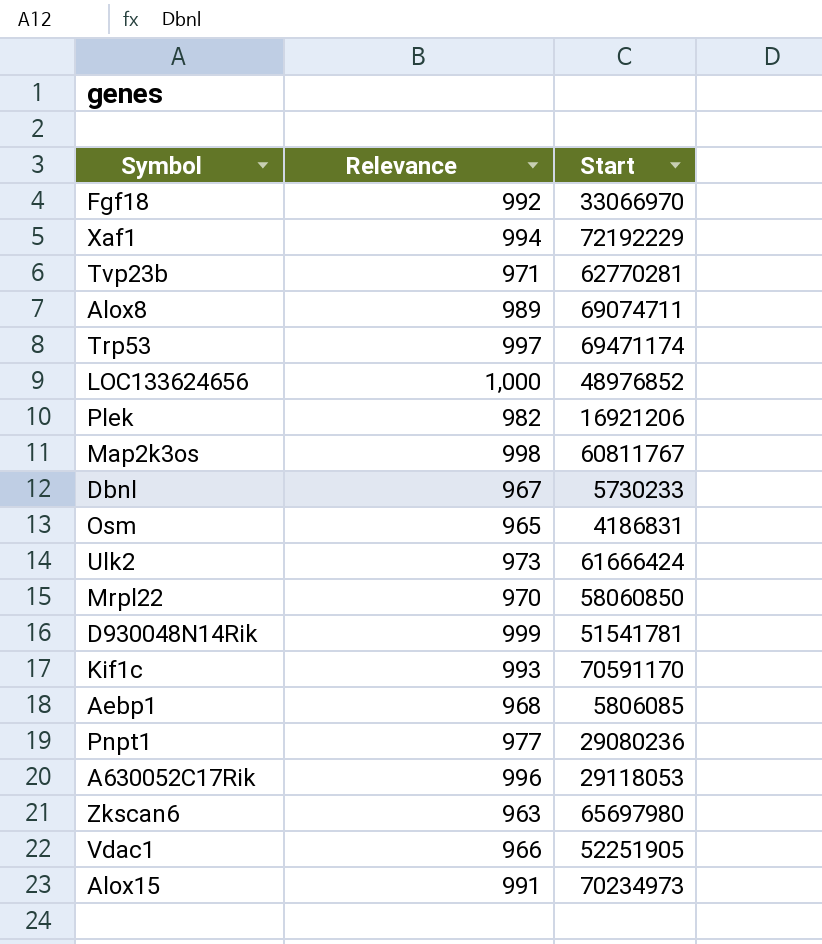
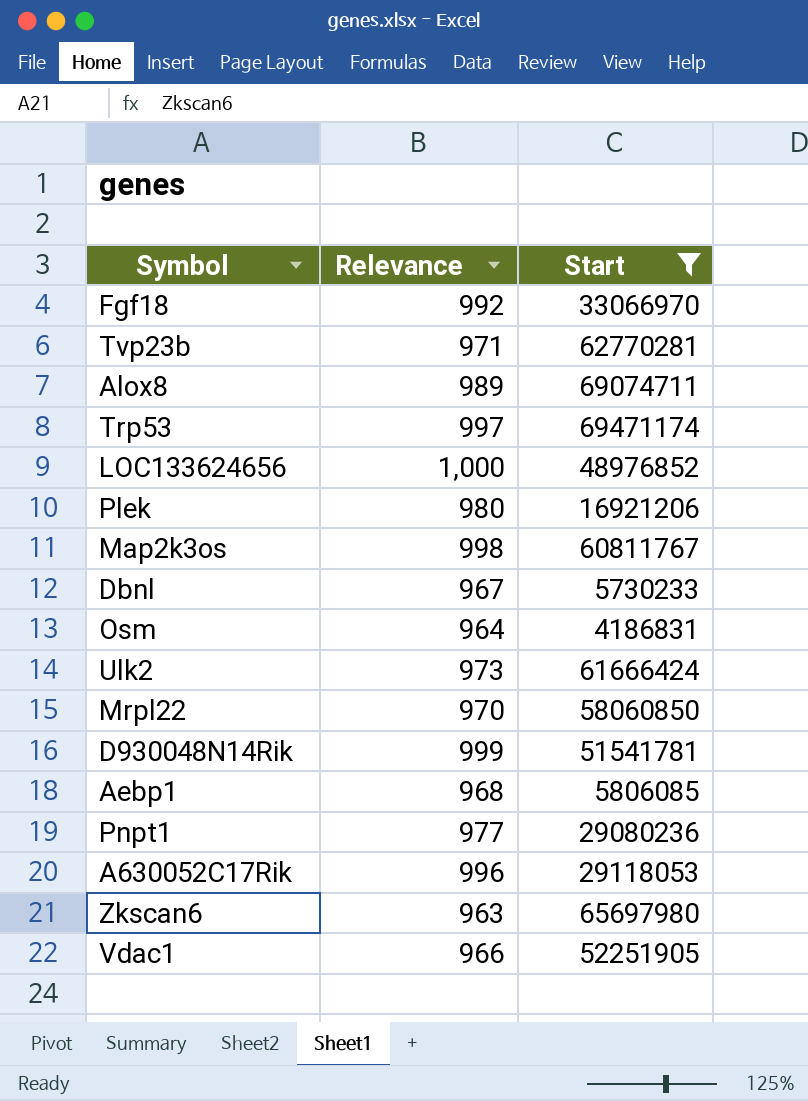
filter: none -> Start <= 69471174
Plek | Relevance: 982 -> 980
Osm | Relevance: 965 -> 964

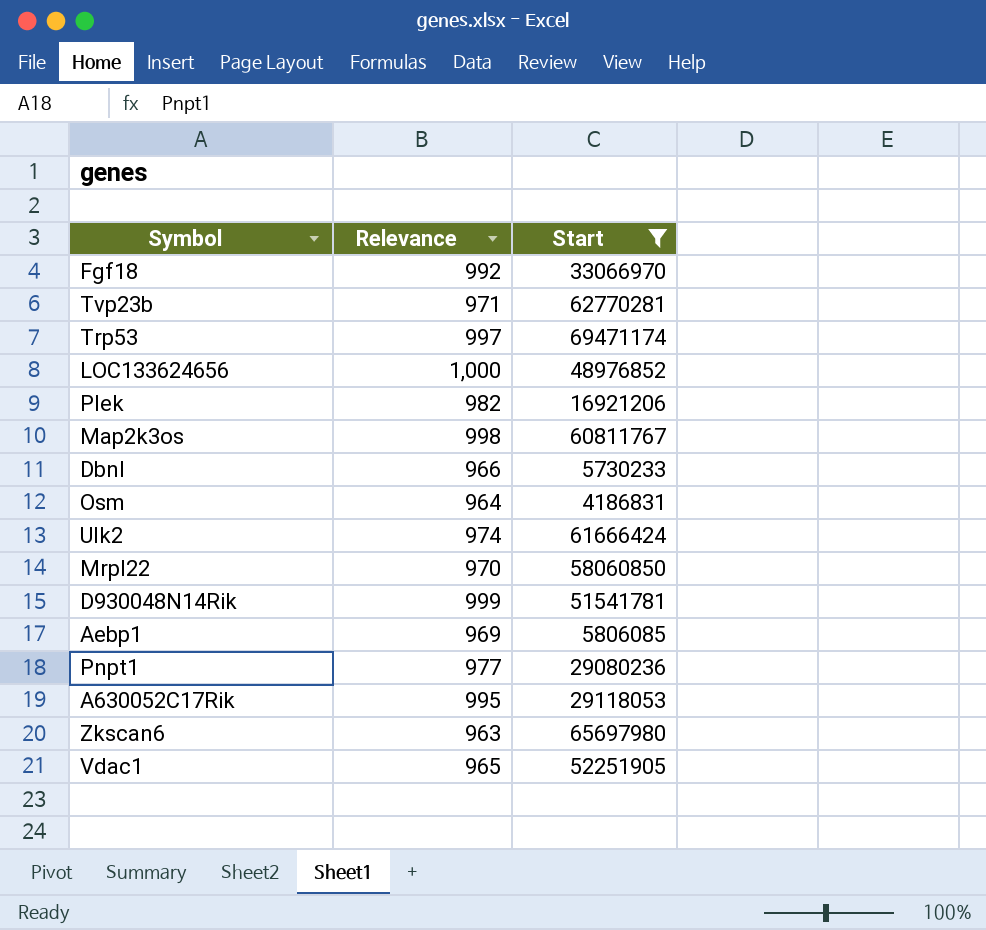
row Alox8: 989 | 69074711 -> none
Plek | Relevance: 980 -> 982
Dbnl | Relevance: 967 -> 966
Ulk2 | Relevance: 973 -> 974
Aebp1 | Relevance: 968 -> 969
A630052C17Rik | Relevance: 996 -> 995
Vdac1 | Relevance: 966 -> 965

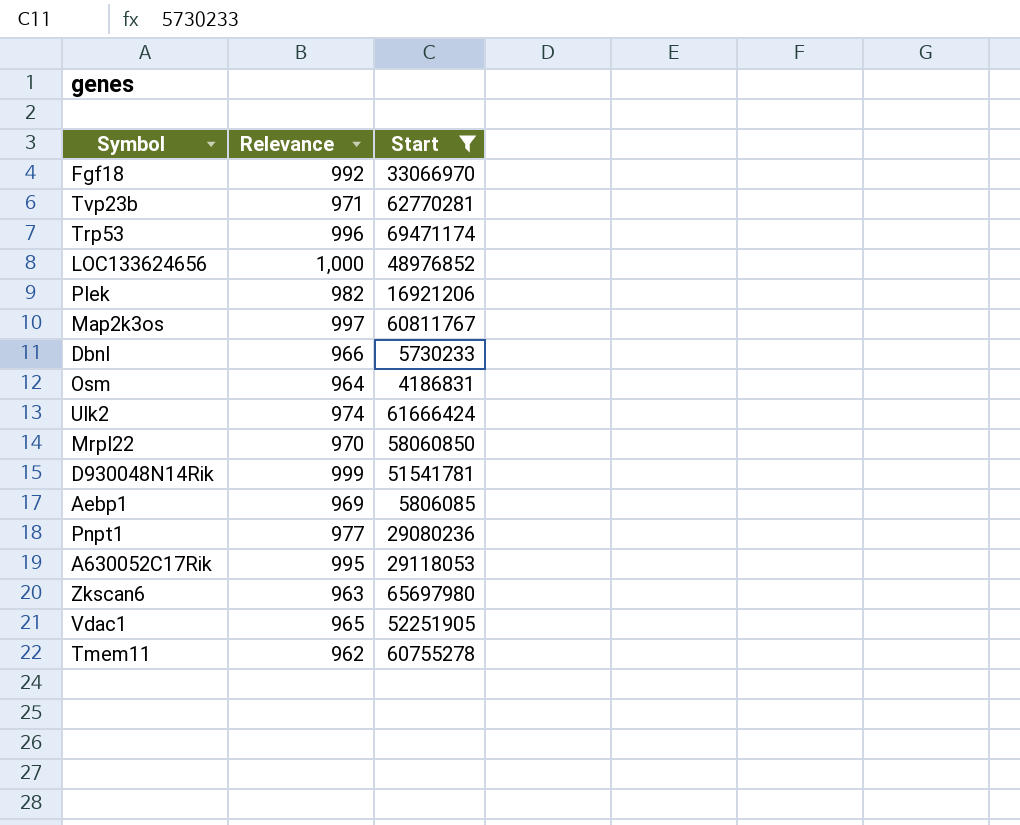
Trp53 | Relevance: 997 -> 996
Map2k3os | Relevance: 998 -> 997
row Tmem11: none -> 962 | 60755278

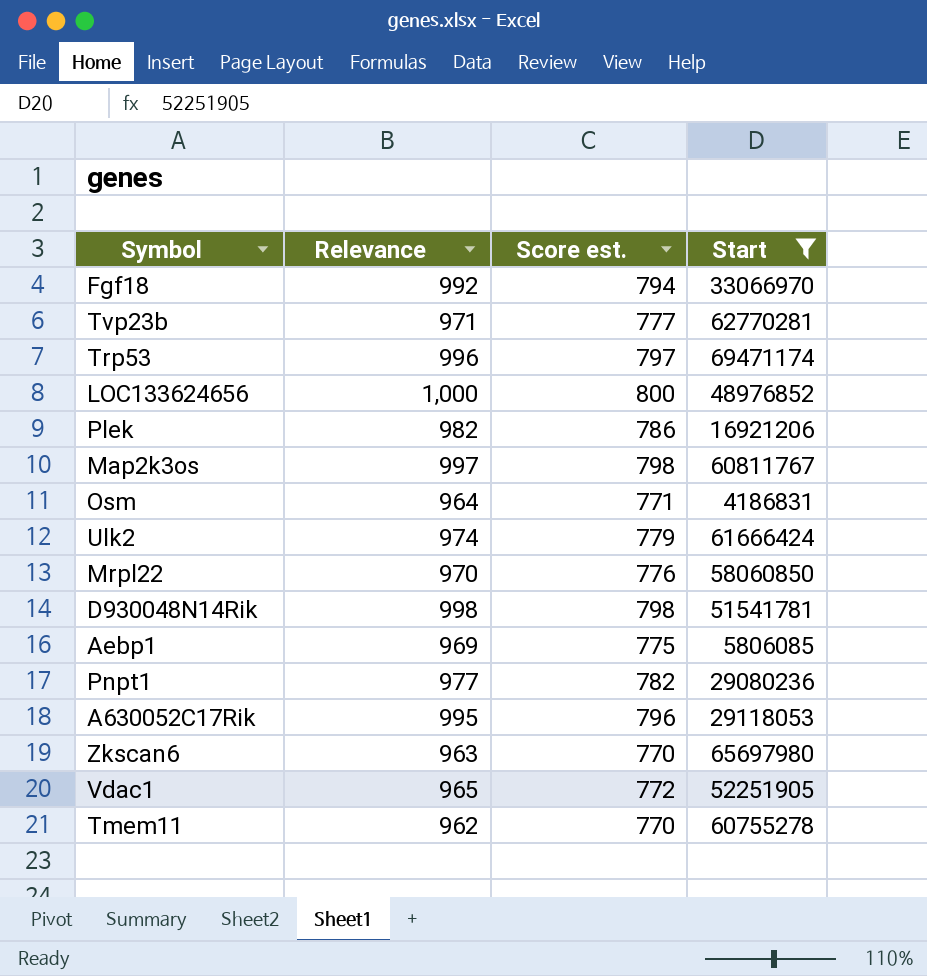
column Score est. | formula: none -> [Relevance] * 0.8
row Dbnl: 966 | 5730233 -> none
D930048N14Rik | Relevance: 999 -> 998

